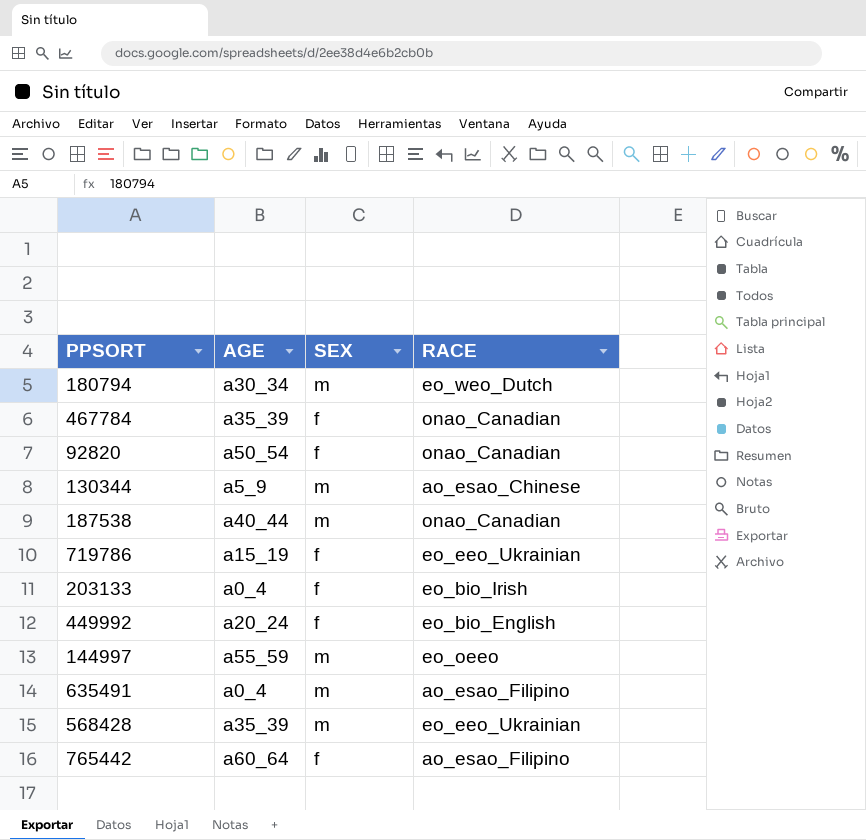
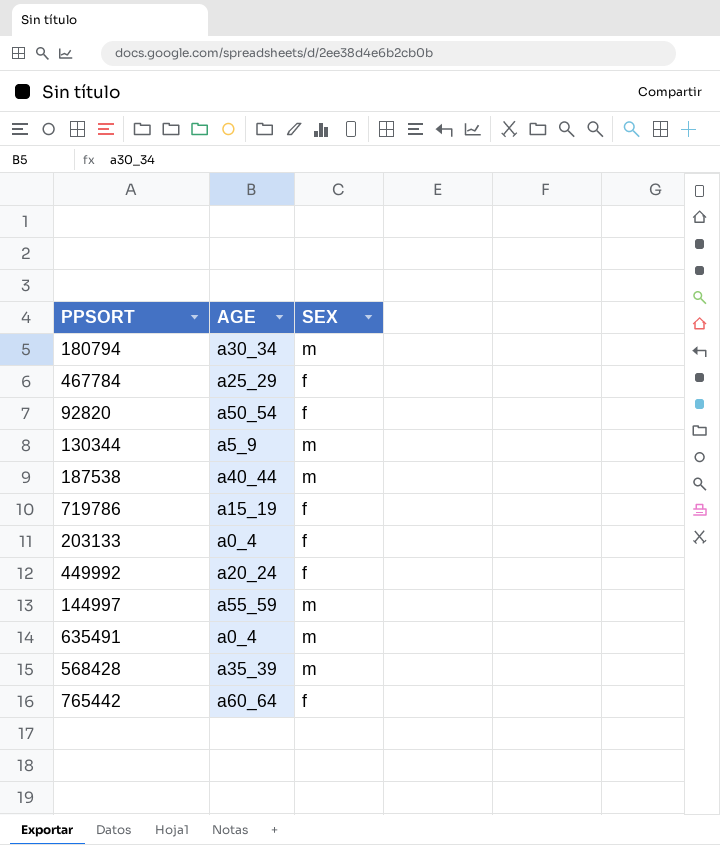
column RACE | position: 4 -> none
467784 | AGE: a35_39 -> a25_29

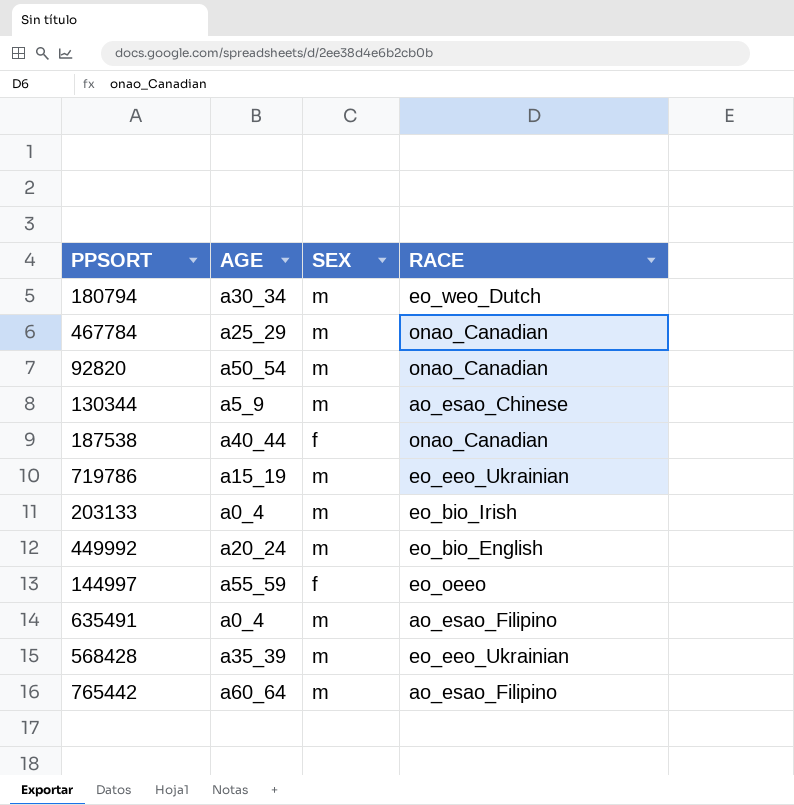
column RACE | position: none -> 4
467784 | SEX: f -> m
92820 | SEX: f -> m
187538 | SEX: m -> f
719786 | SEX: f -> m
203133 | SEX: f -> m
449992 | SEX: f -> m
144997 | SEX: m -> f
765442 | SEX: f -> m

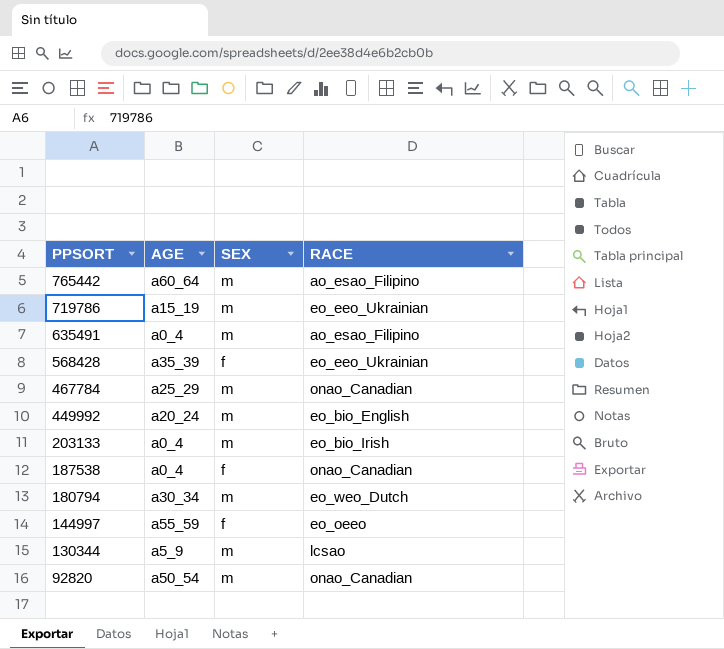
row order: none -> PPSORT descending
568428 | SEX: m -> f
187538 | AGE: a40_44 -> a0_4
130344 | RACE: ao_esao_Chinese -> lcsao

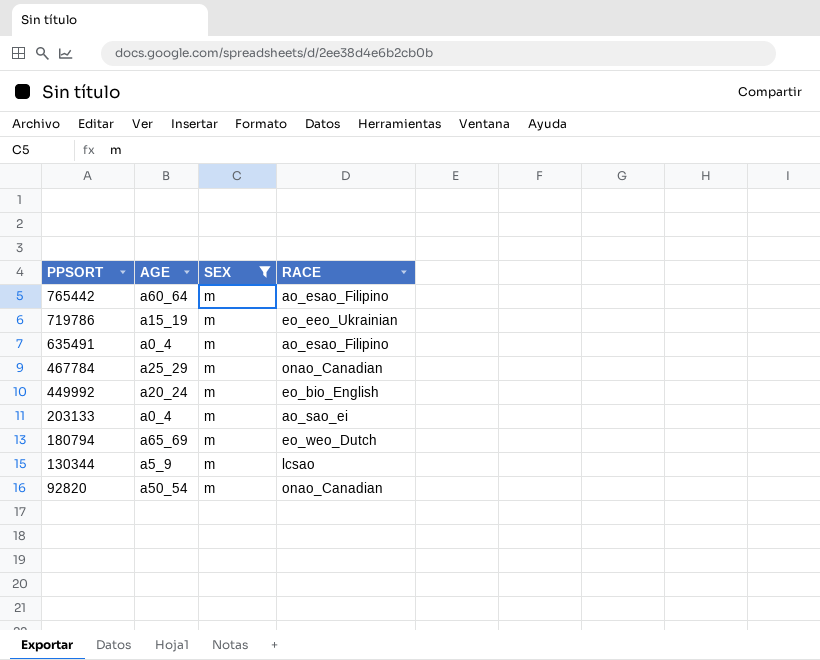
filter: none -> SEX = m
203133 | RACE: eo_bio_Irish -> ao_sao_ei
180794 | AGE: a30_34 -> a65_69

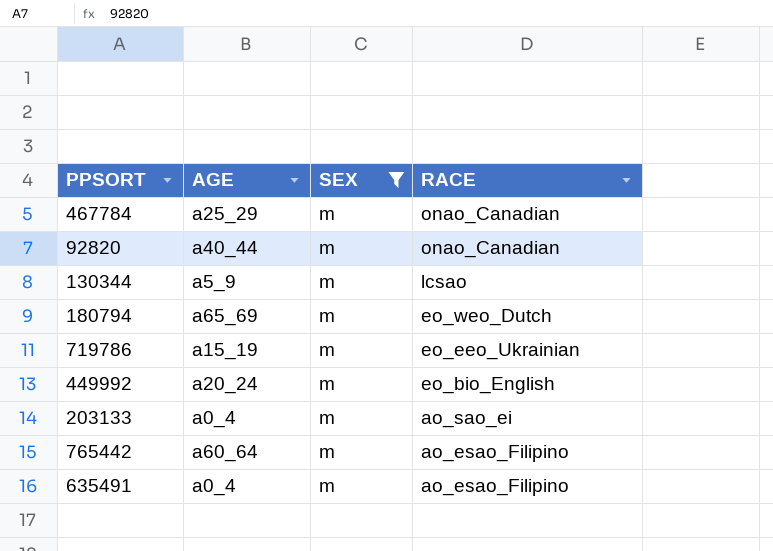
row order: PPSORT descending -> RACE descending
92820 | AGE: a50_54 -> a40_44

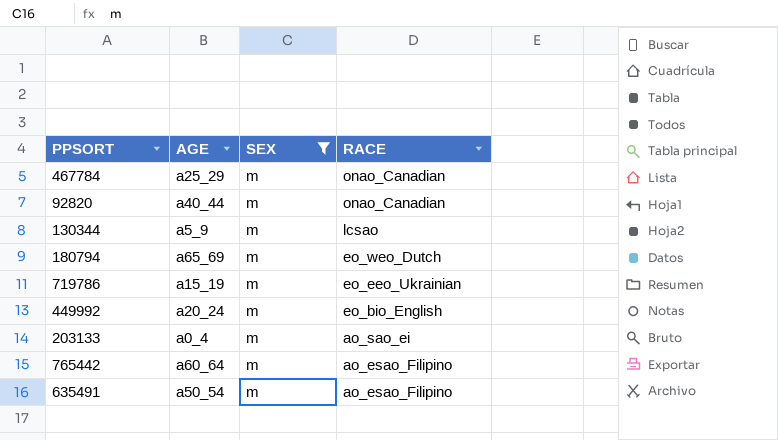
635491 | AGE: a0_4 -> a50_54

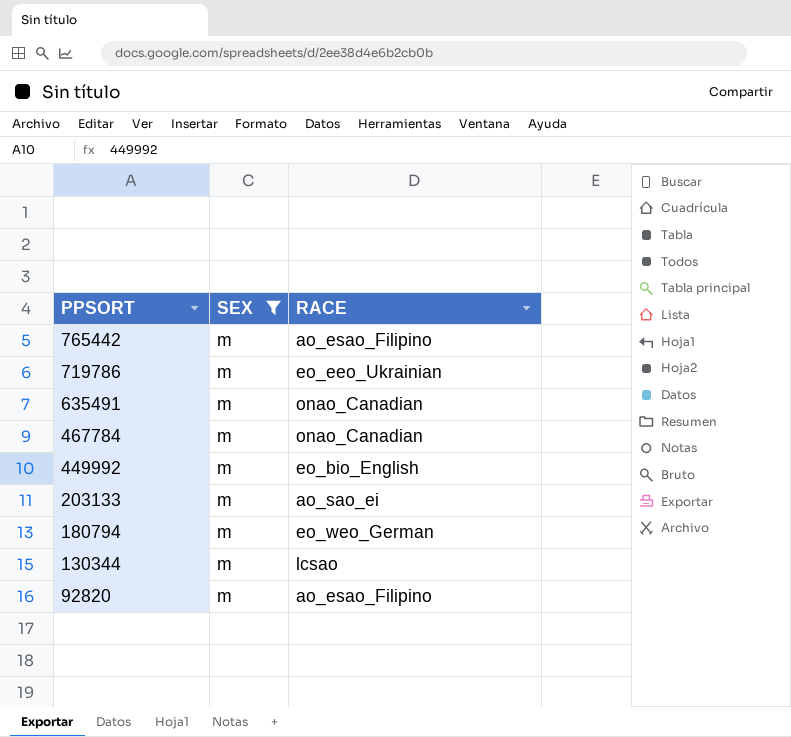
row order: RACE descending -> PPSORT descending
column AGE | position: 2 -> none
635491 | RACE: ao_esao_Filipino -> onao_Canadian
180794 | RACE: eo_weo_Dutch -> eo_weo_German
92820 | RACE: onao_Canadian -> ao_esao_Filipino

